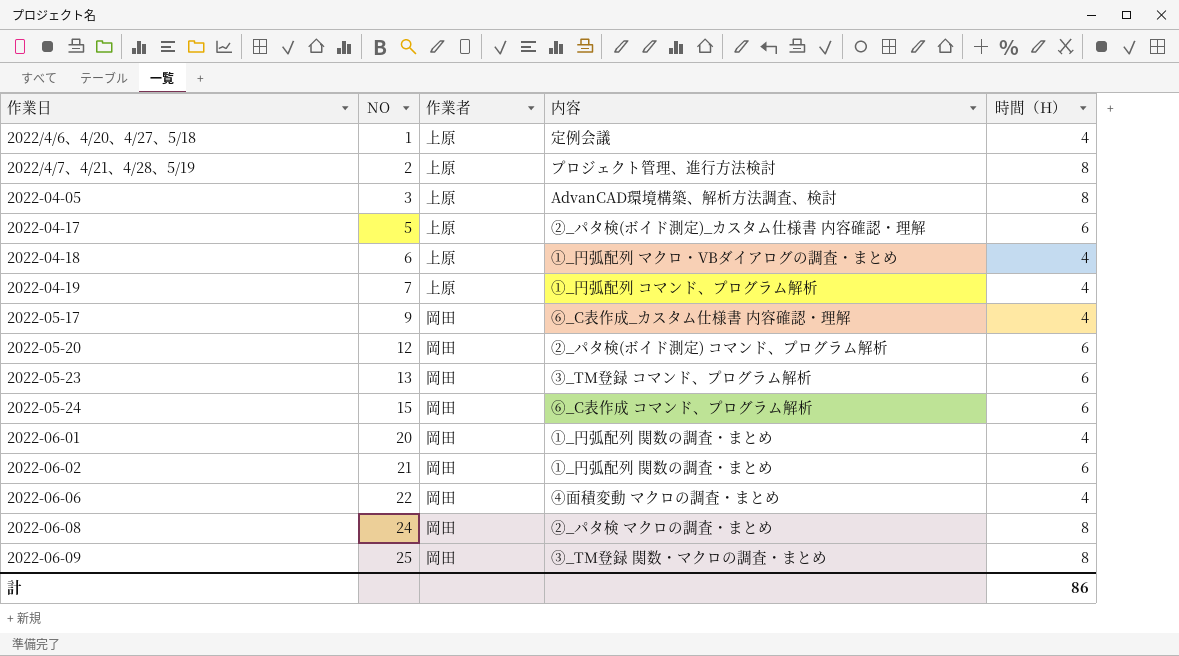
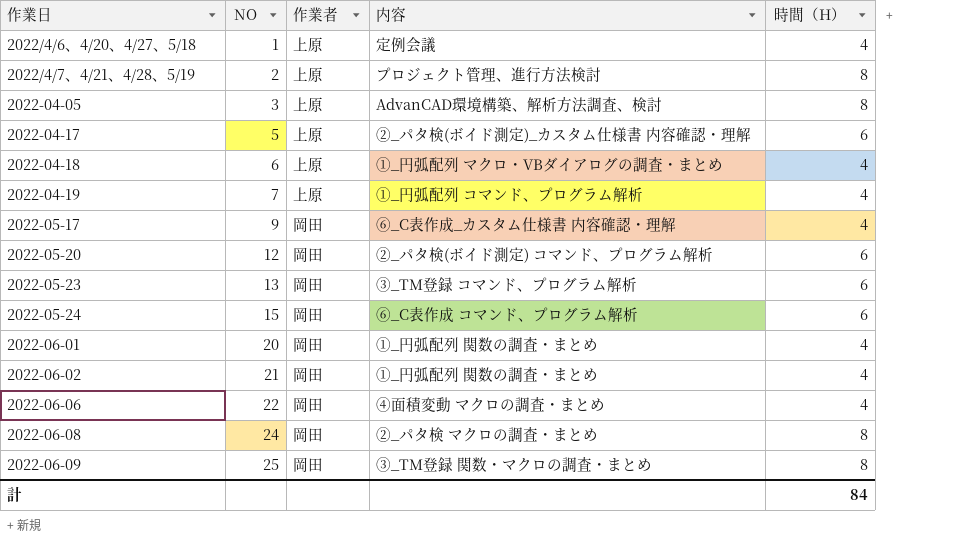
2022-06-02 | 時間（H）: 6 -> 4
計 | 時間（H）: 86 -> 84

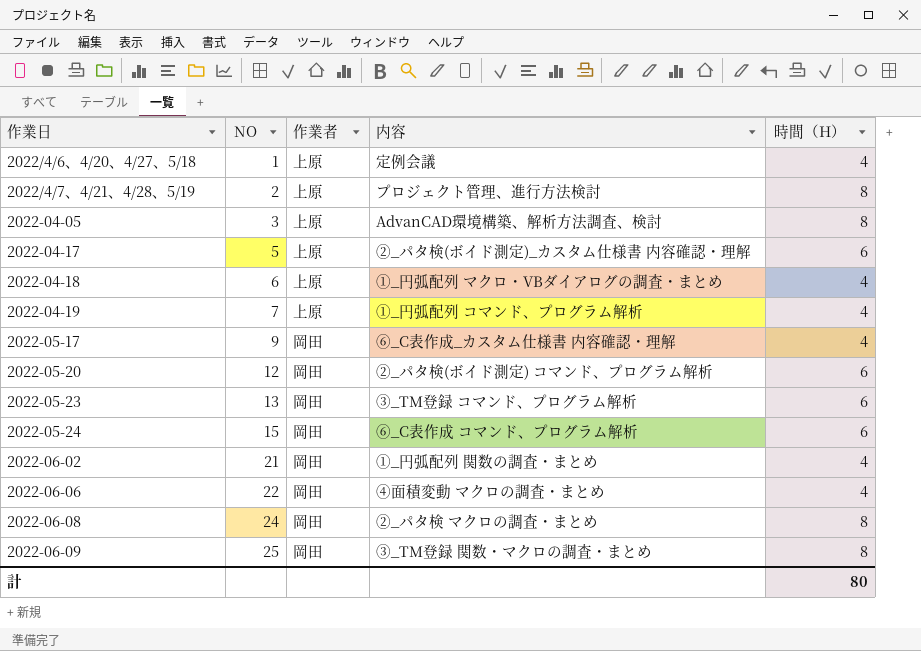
row 2022-06-01: 20 | 岡田 | ①_円弧配列 関数の調査・まとめ | 4 -> none
計 | 時間（H）: 84 -> 80

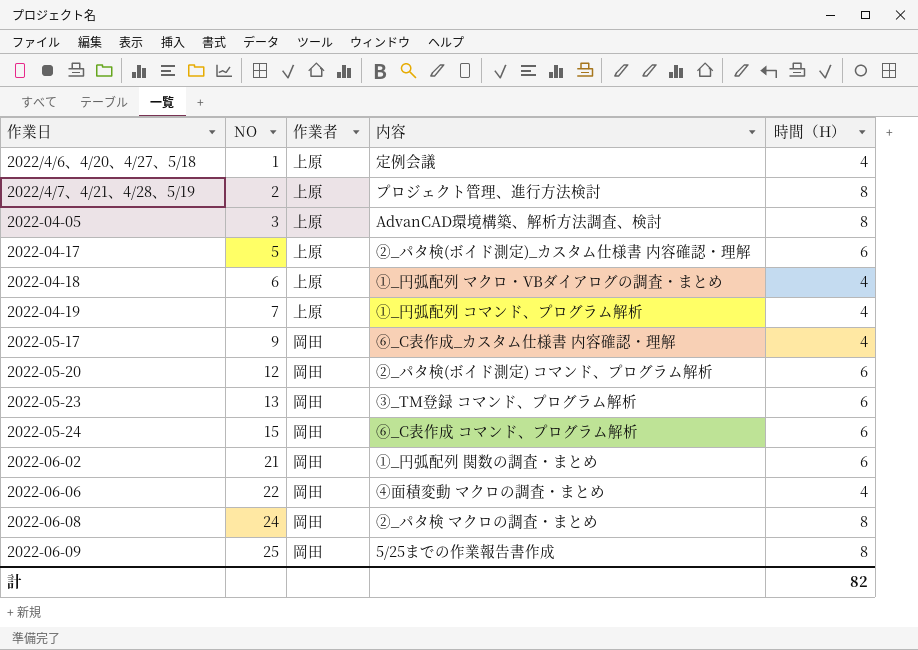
2022-06-02 | 時間（H）: 4 -> 6
2022-06-09 | 内容: ③_TM登録 関数・マクロの調査・まとめ -> 5/25までの作業報告書作成
計 | 時間（H）: 80 -> 82

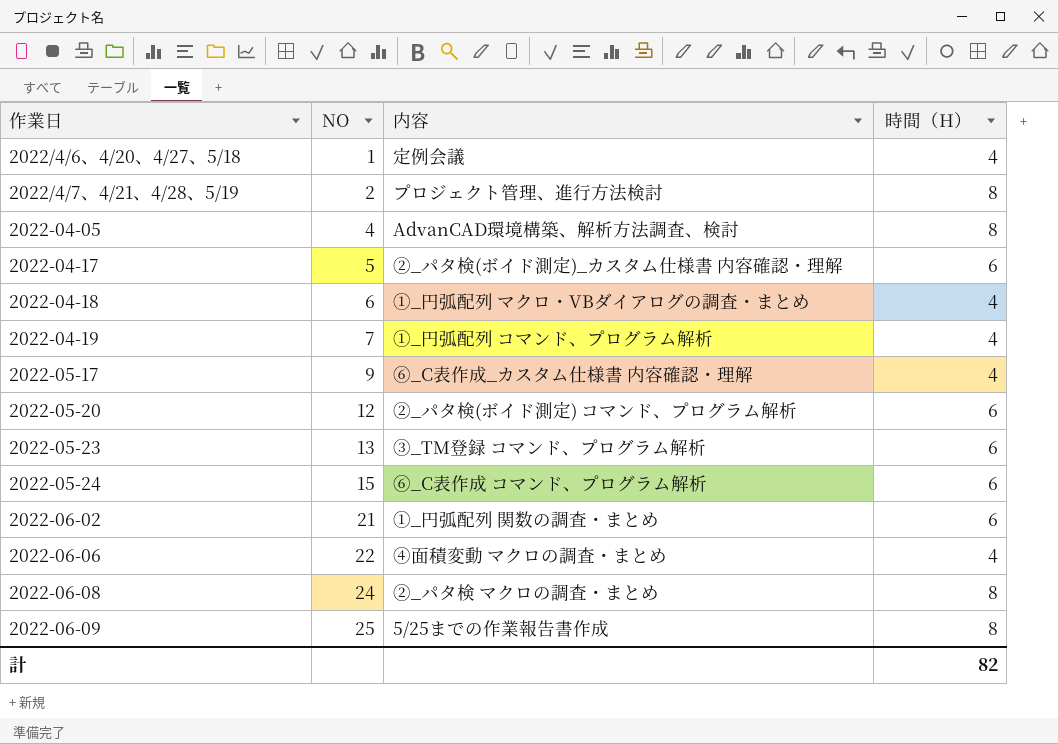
column 作業者 | position: 3 -> none
2022-04-05 | NO: 3 -> 4

